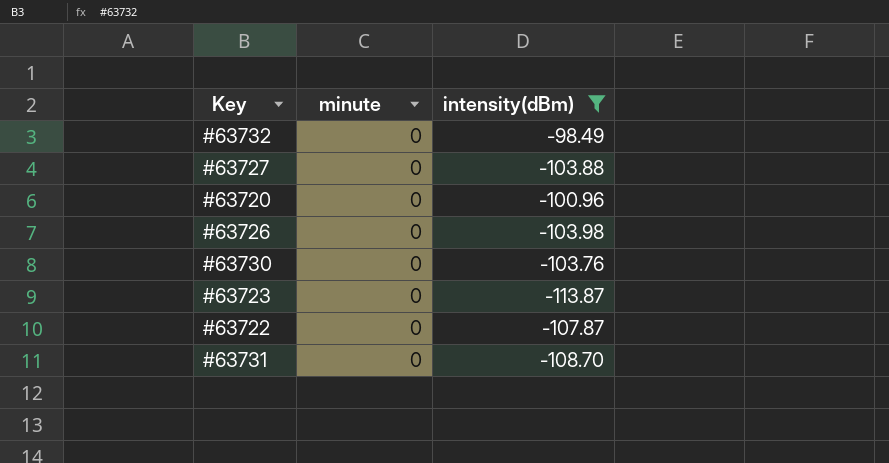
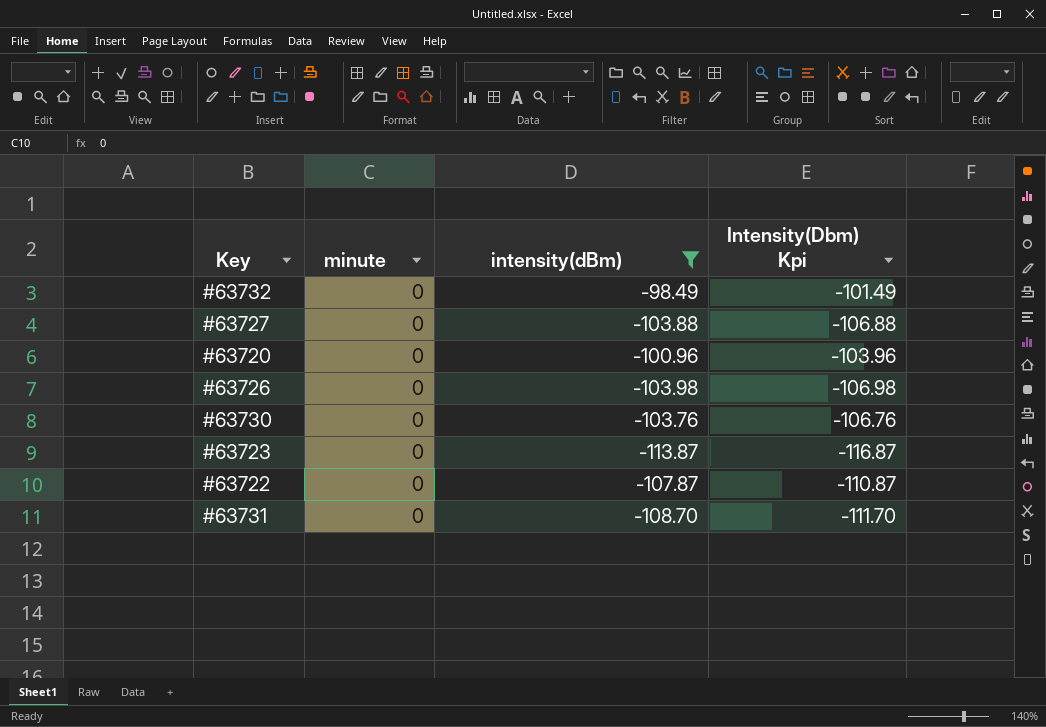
column Intensity(Dbm) Kpi | formula: none -> [intensity(dBm)] - 3

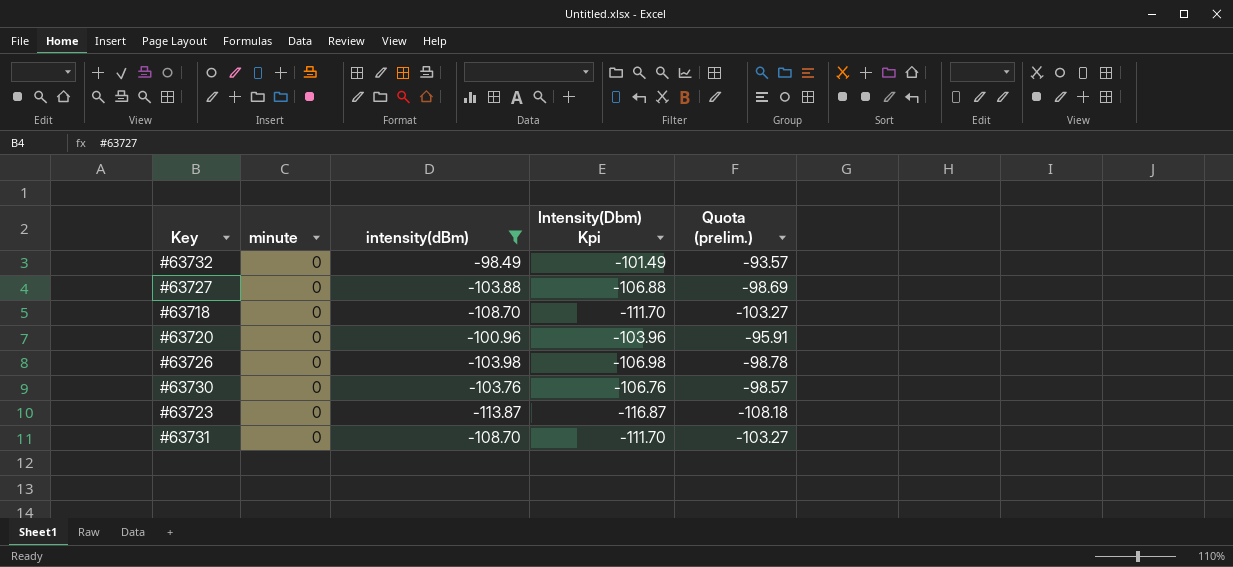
column Quota (prelim.) | formula: none -> [intensity(dBm)] * 0.95
row #63722: 0 | -107.87 | -110.87 -> none
row #63718: none -> 0 | -108.70 | -111.70 | -103.27

